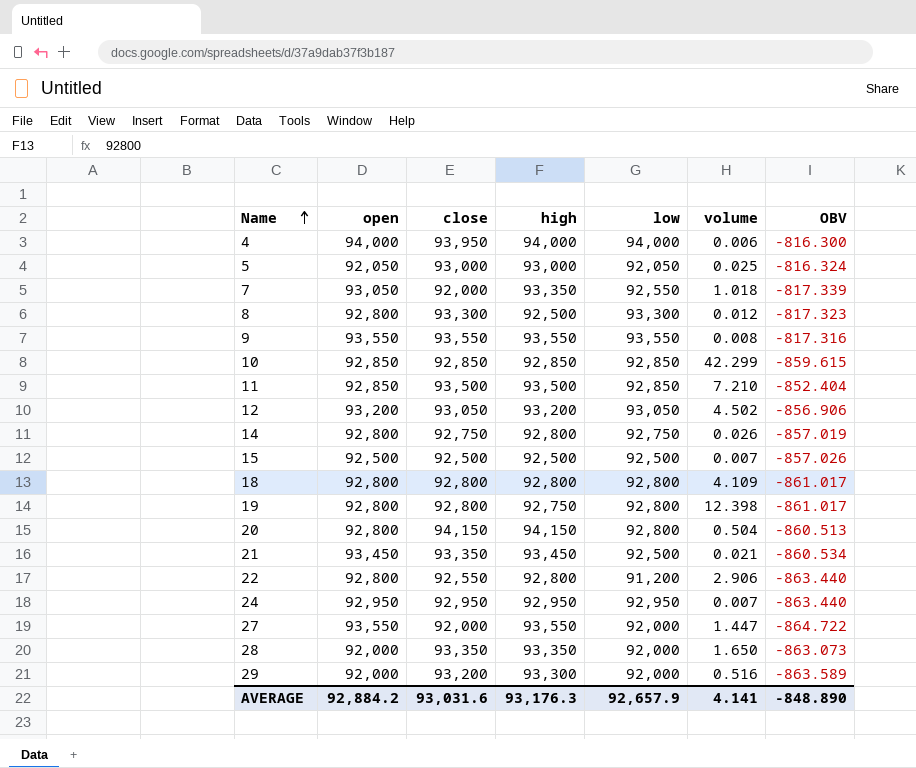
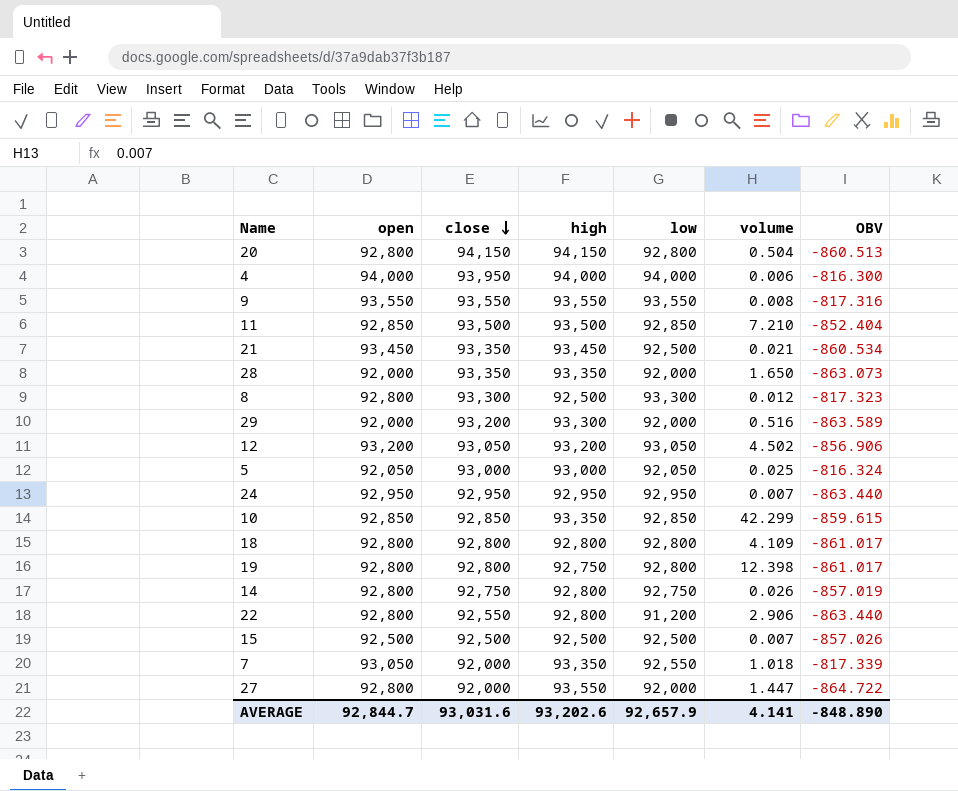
row order: Name ascending -> close descending
10 | high: 92,850 -> 93,350
27 | open: 93,550 -> 92,800
AVERAGE | open: 92,884.2 -> 92,844.7
AVERAGE | high: 93,176.3 -> 93,202.6

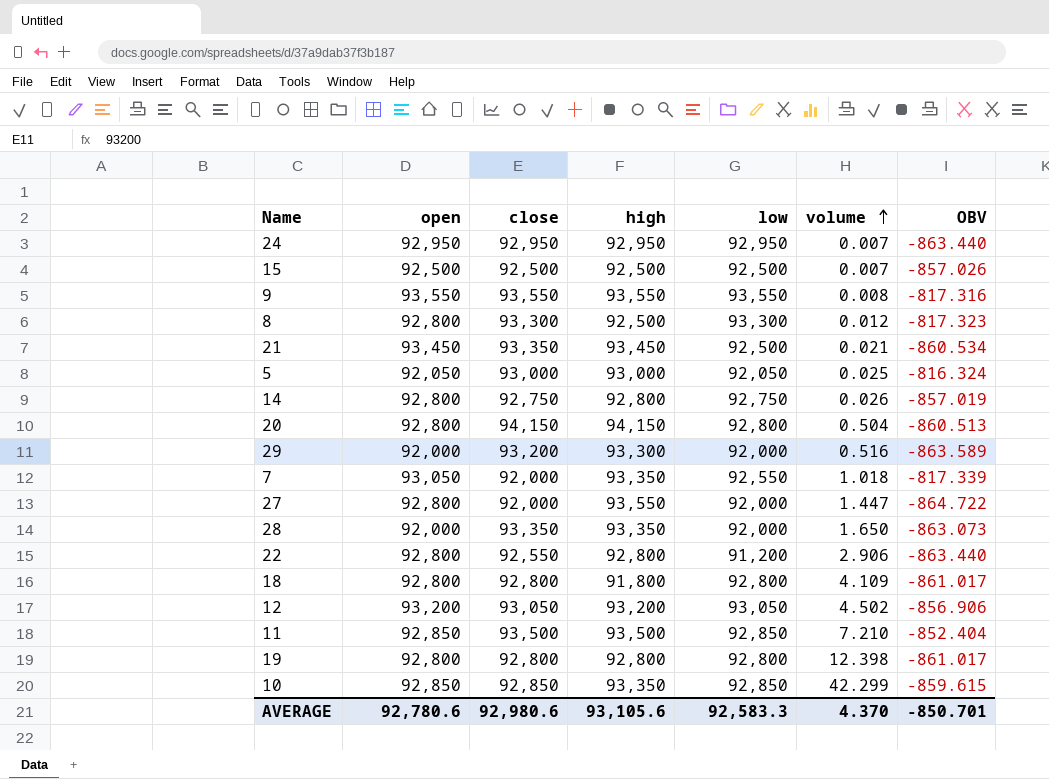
row order: close descending -> volume ascending
row 4: 94,000 | 93,950 | 94,000 | 94,000 | 0.006 | -816.300 -> none
18 | high: 92,800 -> 91,800
19 | high: 92,750 -> 92,800
AVERAGE | open: 92,844.7 -> 92,780.6
AVERAGE | close: 93,031.6 -> 92,980.6
AVERAGE | high: 93,202.6 -> 93,105.6
AVERAGE | low: 92,657.9 -> 92,583.3
AVERAGE | volume: 4.141 -> 4.370
AVERAGE | OBV: -848.890 -> -850.701

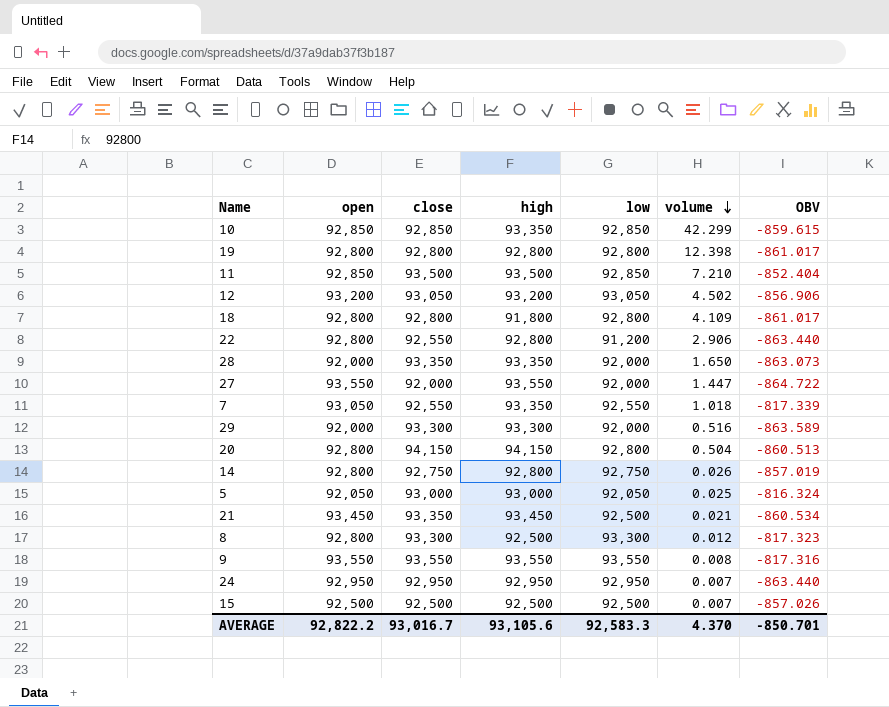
row order: volume ascending -> volume descending
27 | open: 92,800 -> 93,550
7 | close: 92,000 -> 92,550
29 | close: 93,200 -> 93,300
AVERAGE | open: 92,780.6 -> 92,822.2
AVERAGE | close: 92,980.6 -> 93,016.7

